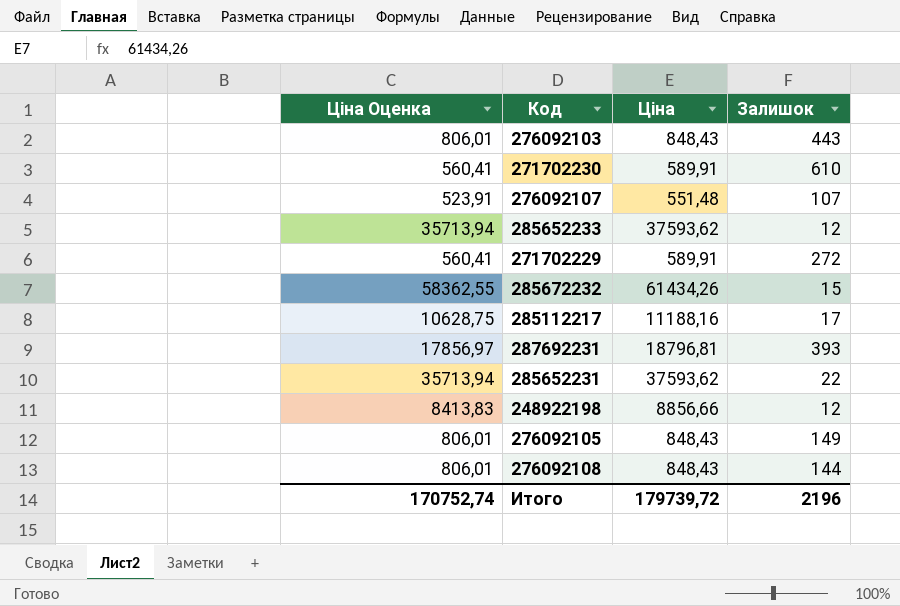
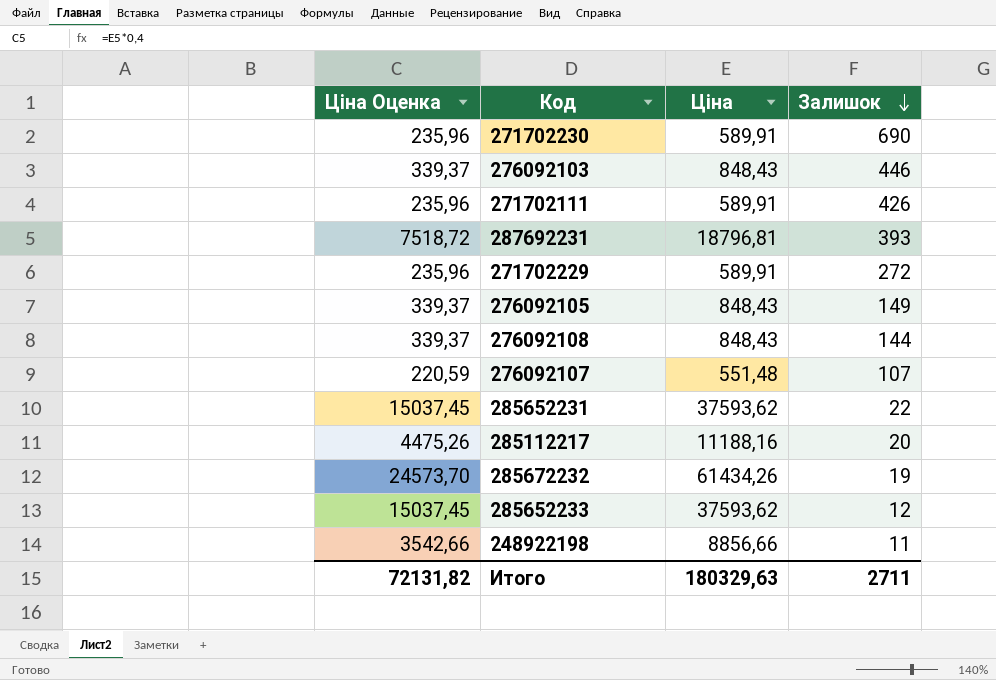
row order: none -> Залишок descending
column Ціна Оценка | formula: [Ціна] * 0,95 -> [Ціна] * 0,4
271702230 | Залишок: 610 -> 690
276092103 | Залишок: 443 -> 446
row 271702111: none -> 235,96 | 589,91 | 426
285112217 | Залишок: 17 -> 20
285672232 | Залишок: 15 -> 19
248922198 | Залишок: 12 -> 11
Итого | Ціна Оценка: 170752,74 -> 72131,82
Итого | Ціна: 179739,72 -> 180329,63
Итого | Залишок: 2196 -> 2711

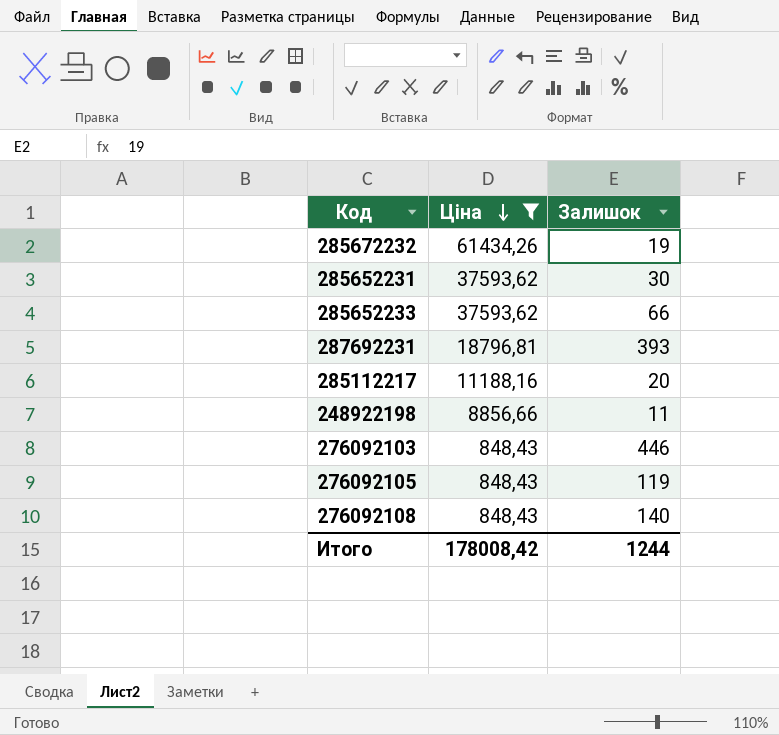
filter: none -> Ціна >= 848,43
row order: Залишок descending -> Ціна descending
column Ціна Оценка | formula: [Ціна] * 0,4 -> none
285652231 | Залишок: 22 -> 30
285652233 | Залишок: 12 -> 66
276092105 | Залишок: 149 -> 119
276092108 | Залишок: 144 -> 140
Итого | Ціна: 180329,63 -> 178008,42
Итого | Залишок: 2711 -> 1244

